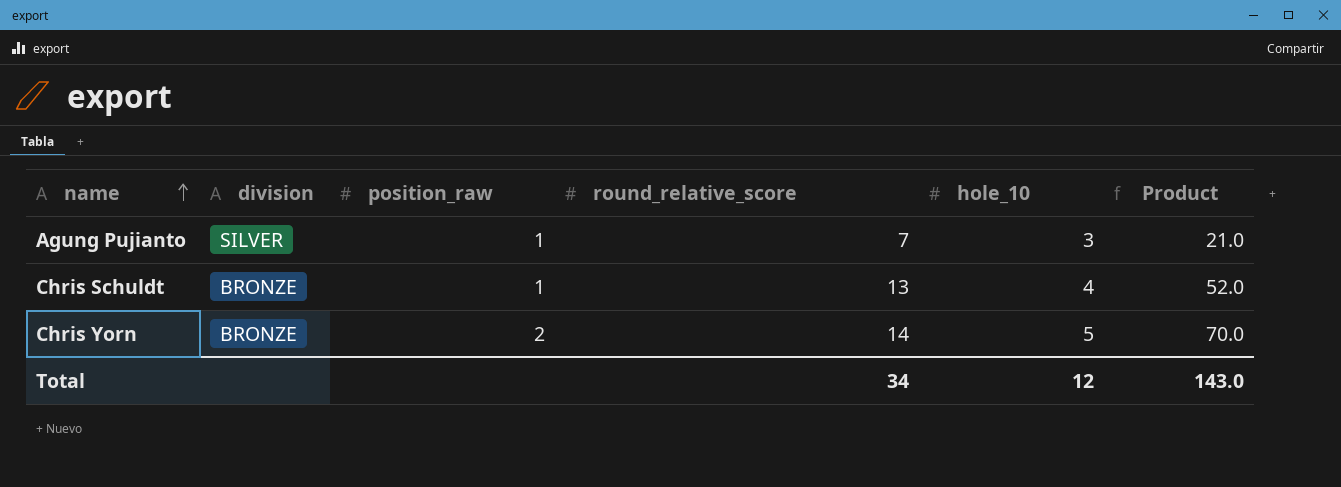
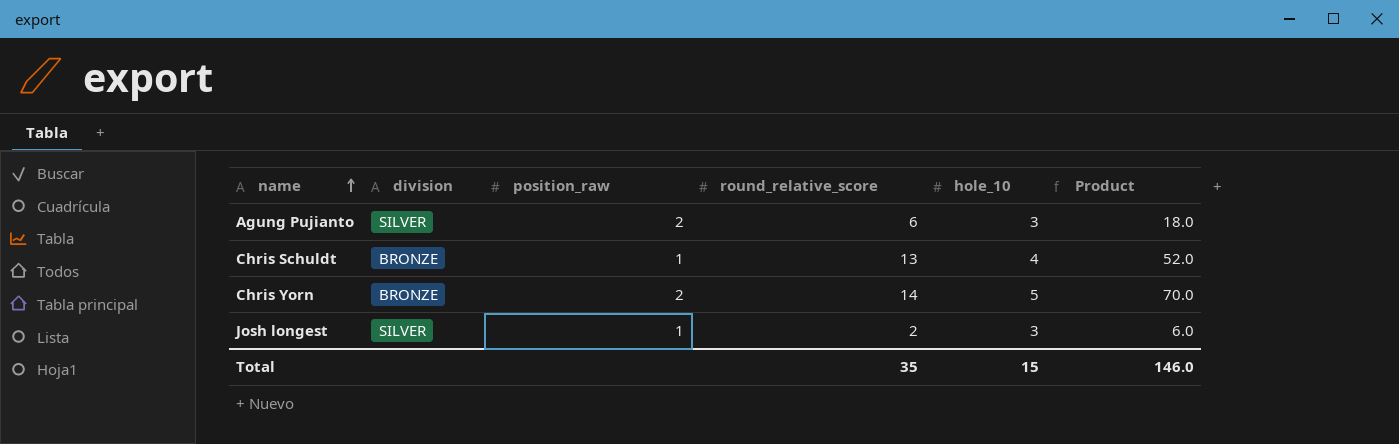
Agung Pujianto | position_raw: 1 -> 2
Agung Pujianto | round_relative_score: 7 -> 6
Agung Pujianto | Product: 21.0 -> 18.0
row Josh longest: none -> SILVER | 1 | 2 | 3 | 6.0
Total | round_relative_score: 34 -> 35
Total | hole_10: 12 -> 15
Total | Product: 143.0 -> 146.0

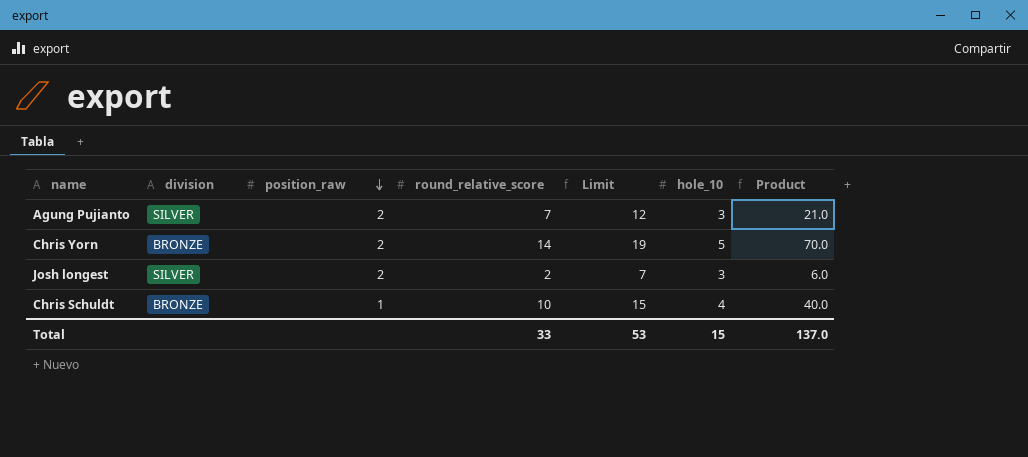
row order: name ascending -> position_raw descending
column Limit | formula: none -> [round_relative_score] + 5
Agung Pujianto | round_relative_score: 6 -> 7
Agung Pujianto | Product: 18.0 -> 21.0
Josh longest | position_raw: 1 -> 2
Chris Schuldt | round_relative_score: 13 -> 10
Chris Schuldt | Product: 52.0 -> 40.0
Total | round_relative_score: 35 -> 33
Total | Product: 146.0 -> 137.0

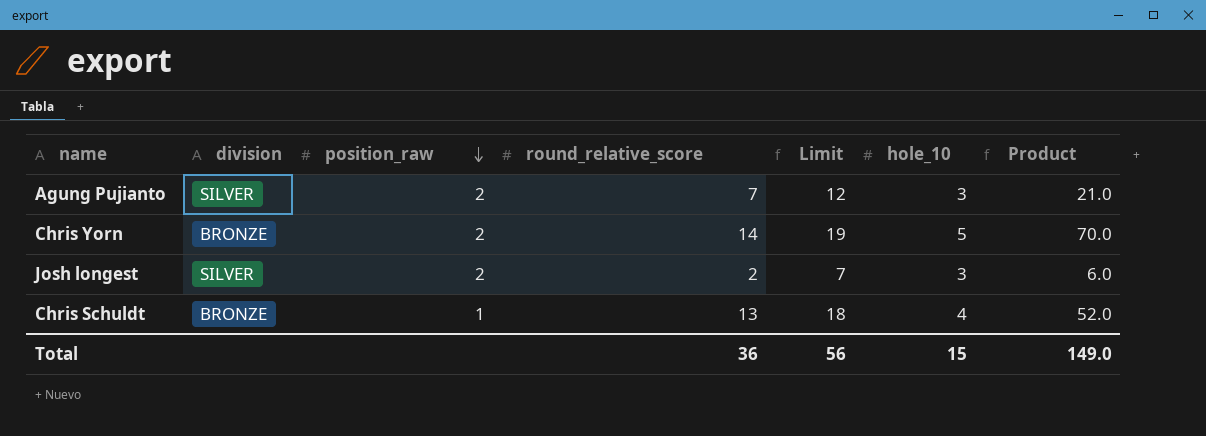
Chris Schuldt | round_relative_score: 10 -> 13
Chris Schuldt | Limit: 15 -> 18
Chris Schuldt | Product: 40.0 -> 52.0
Total | round_relative_score: 33 -> 36
Total | Limit: 53 -> 56
Total | Product: 137.0 -> 149.0

